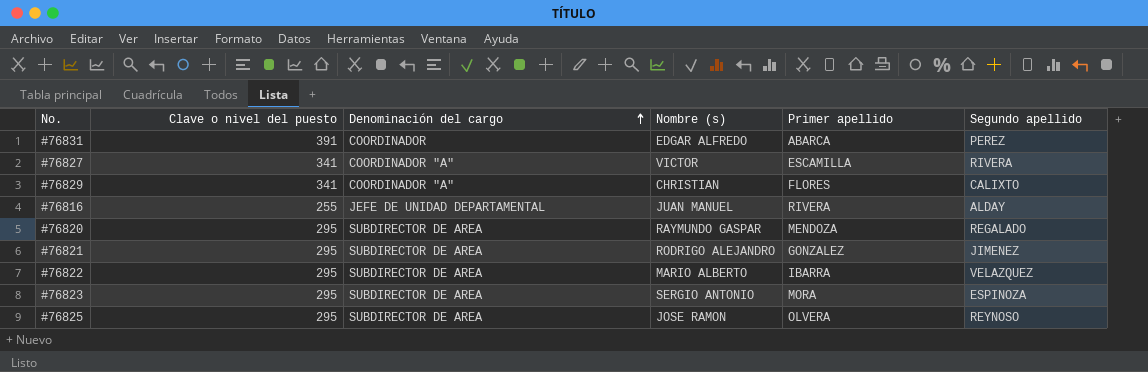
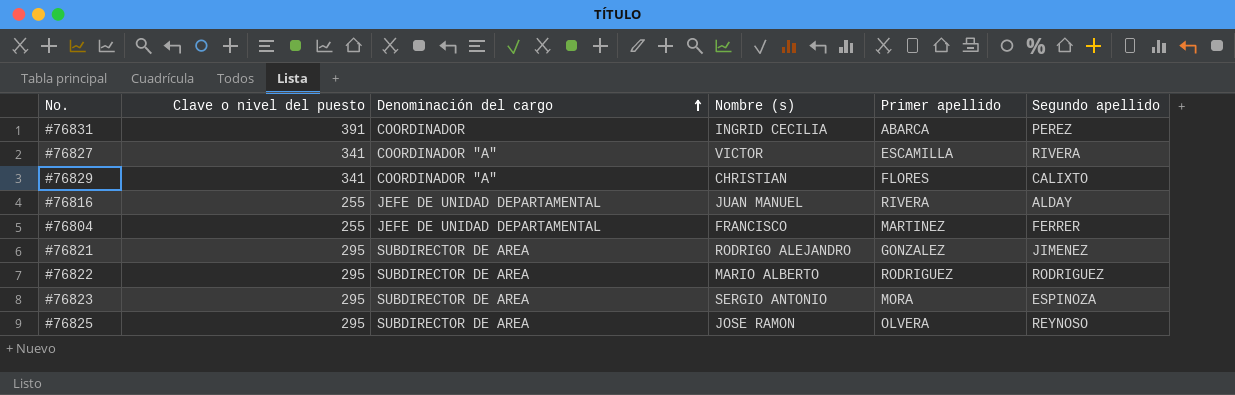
row #76820: 295 | SUBDIRECTOR DE AREA | RAYMUNDO GASPAR | MENDOZA | REGALADO -> none
#76831 | Nombre (s): EDGAR ALFREDO -> INGRID CECILIA
row #76804: none -> 255 | JEFE DE UNIDAD DEPARTAMENTAL | FRANCISCO | MARTINEZ | FERRER
#76822 | Primer apellido: IBARRA -> RODRIGUEZ
#76822 | Segundo apellido: VELAZQUEZ -> RODRIGUEZ

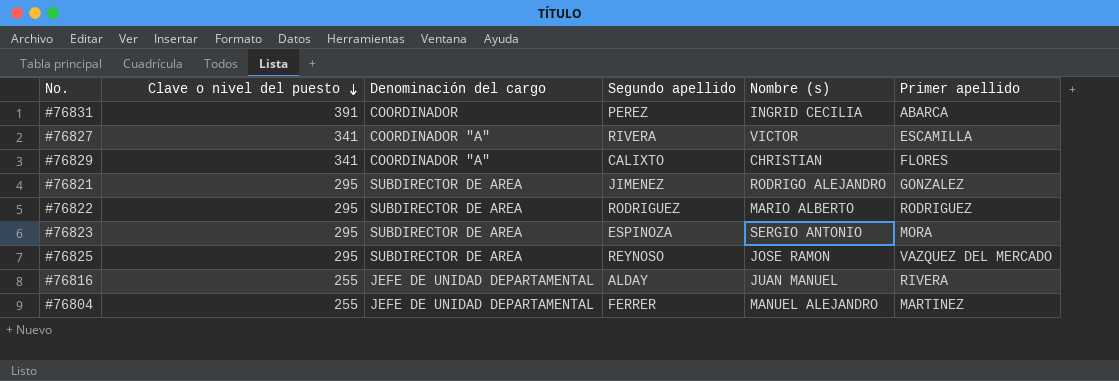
row order: Denominación del cargo ascending -> Clave o nivel del puesto descending
column Segundo apellido | position: 6 -> 4
#76825 | Primer apellido: OLVERA -> VAZQUEZ DEL MERCADO
#76804 | Nombre (s): FRANCISCO -> MANUEL ALEJANDRO

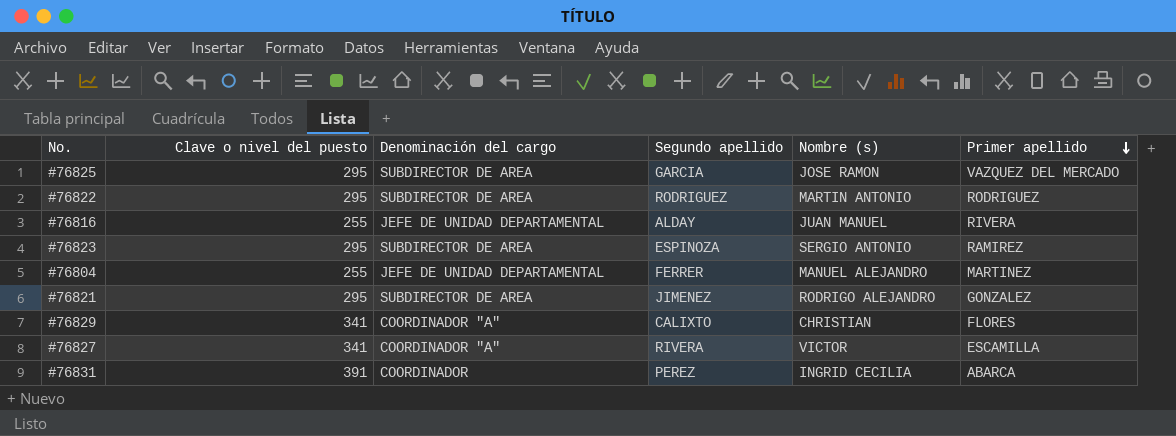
row order: Clave o nivel del puesto descending -> Primer apellido descending
#76825 | Segundo apellido: REYNOSO -> GARCIA
#76822 | Nombre (s): MARIO ALBERTO -> MARTIN ANTONIO
#76823 | Primer apellido: MORA -> RAMIREZ

